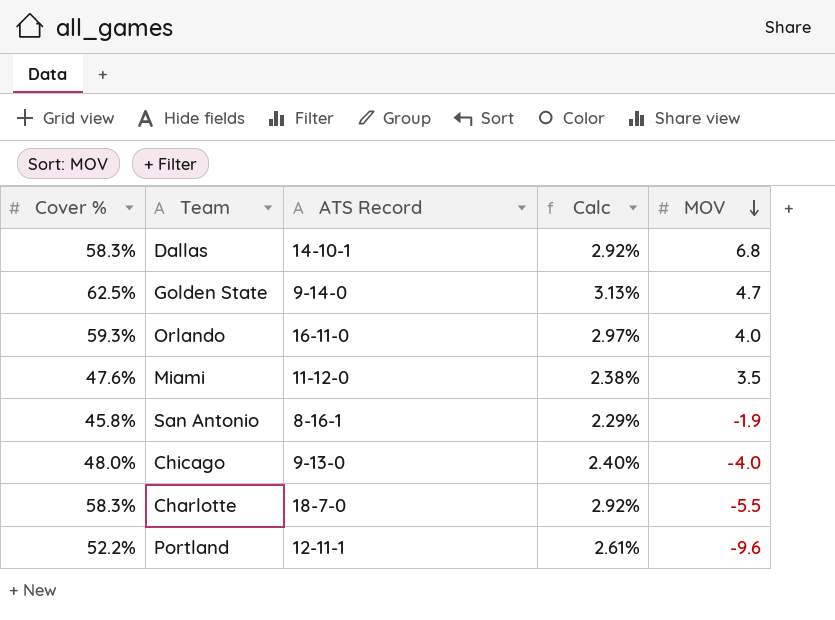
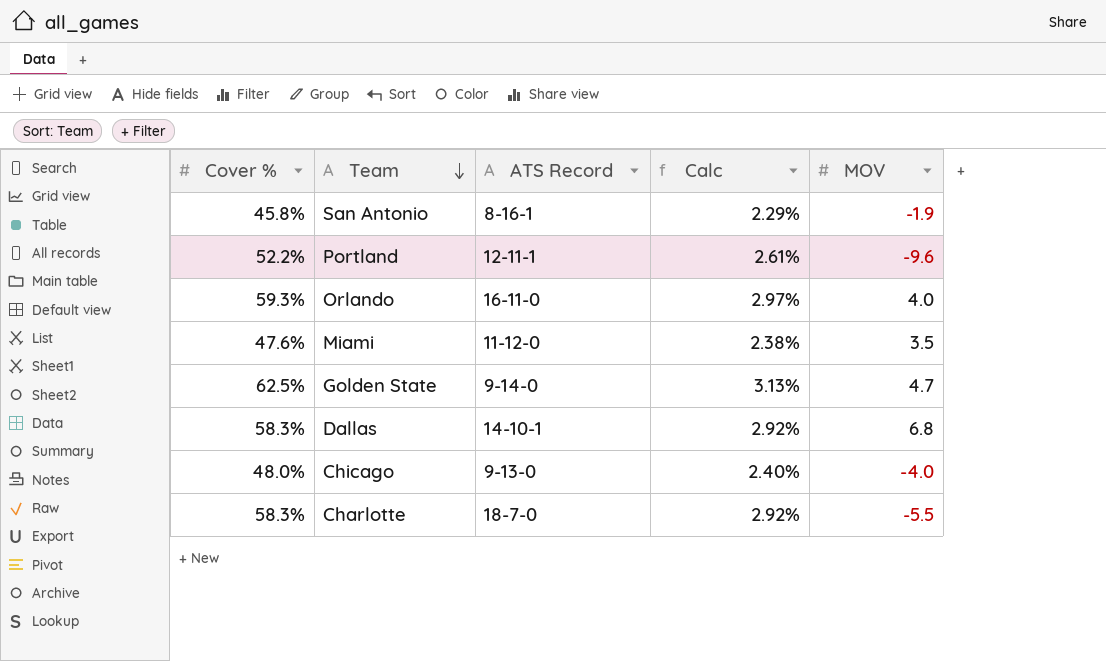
row order: MOV descending -> Team descending

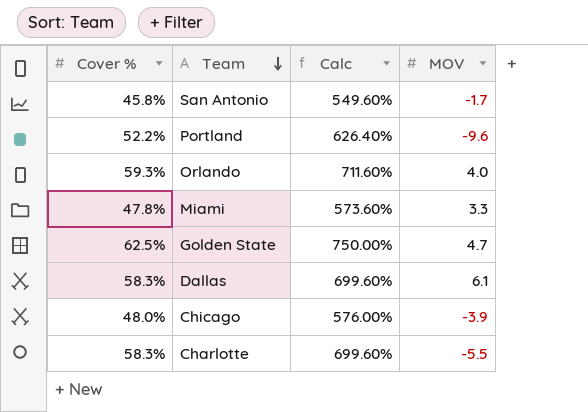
column ATS Record | position: 3 -> none
column Calc | formula: [Cover %] * 0.05 -> [Cover %] * 12
San Antonio | MOV: -1.9 -> -1.7
Miami | Cover %: 47.6% -> 47.8%
Miami | MOV: 3.5 -> 3.3
Dallas | MOV: 6.8 -> 6.1
Chicago | MOV: -4.0 -> -3.9

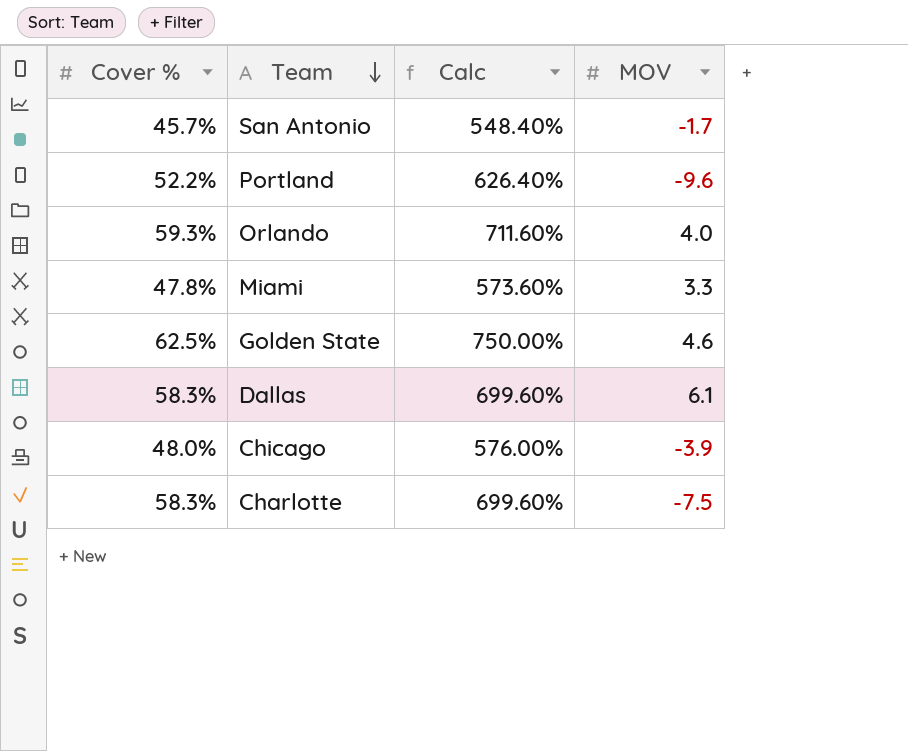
San Antonio | Cover %: 45.8% -> 45.7%
San Antonio | Calc: 549.60% -> 548.40%
Golden State | MOV: 4.7 -> 4.6
Charlotte | MOV: -5.5 -> -7.5

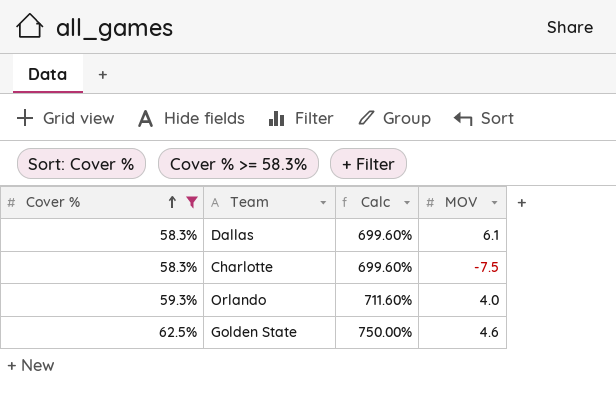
filter: none -> Cover % >= 58.3%
row order: Team descending -> Cover % ascending

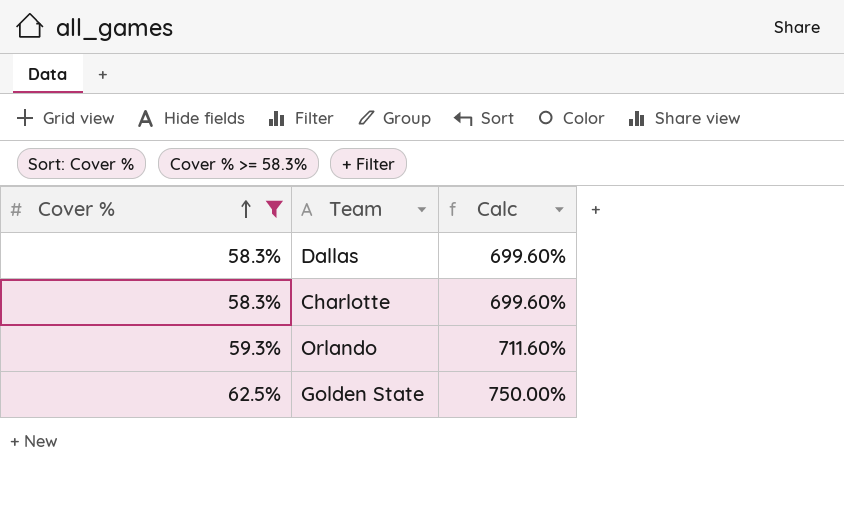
column MOV | position: 4 -> none

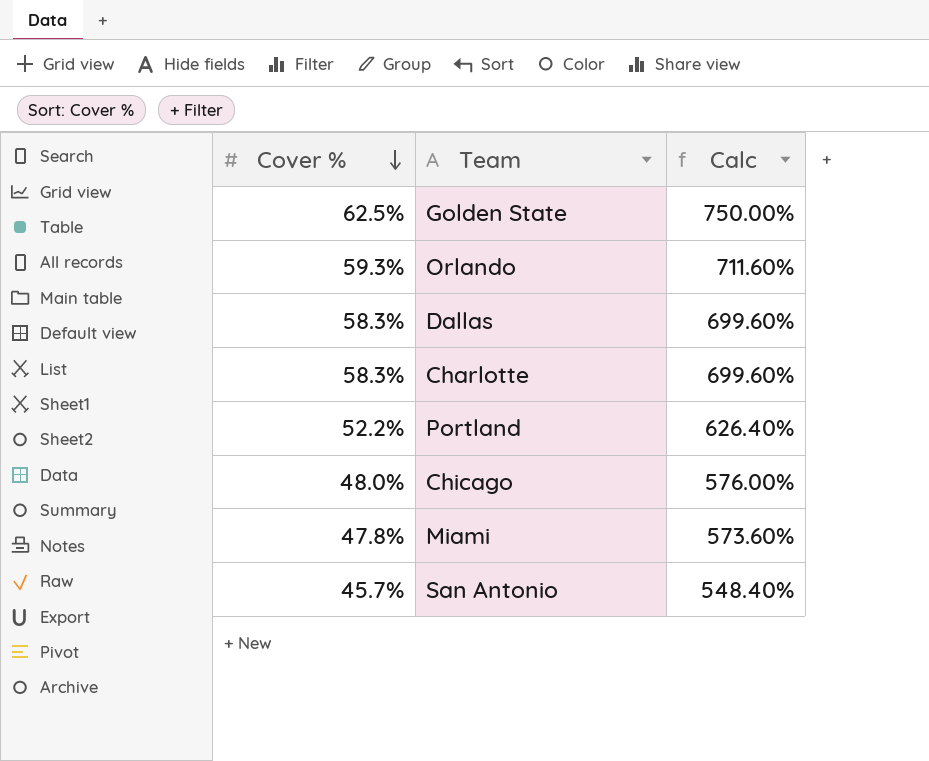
filter: Cover % >= 58.3% -> none
row order: Cover % ascending -> Cover % descending

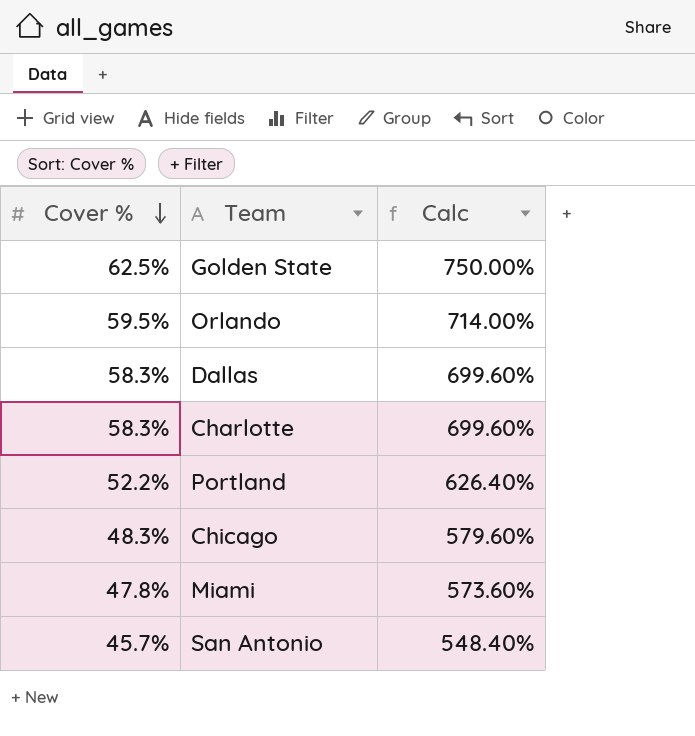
Orlando | Cover %: 59.3% -> 59.5%
Orlando | Calc: 711.60% -> 714.00%
Chicago | Cover %: 48.0% -> 48.3%
Chicago | Calc: 576.00% -> 579.60%

